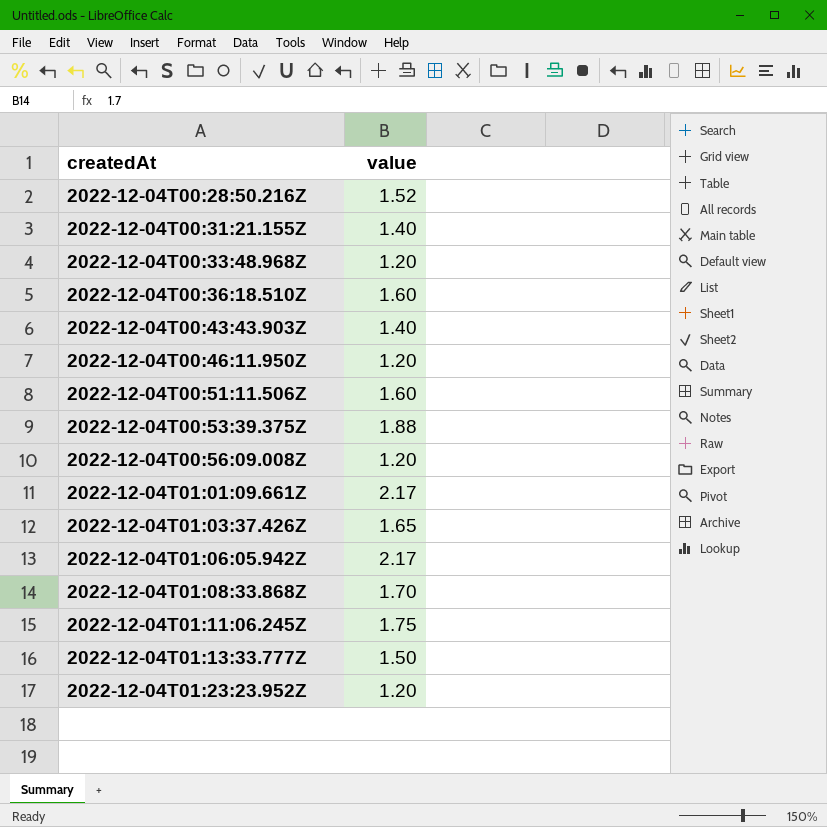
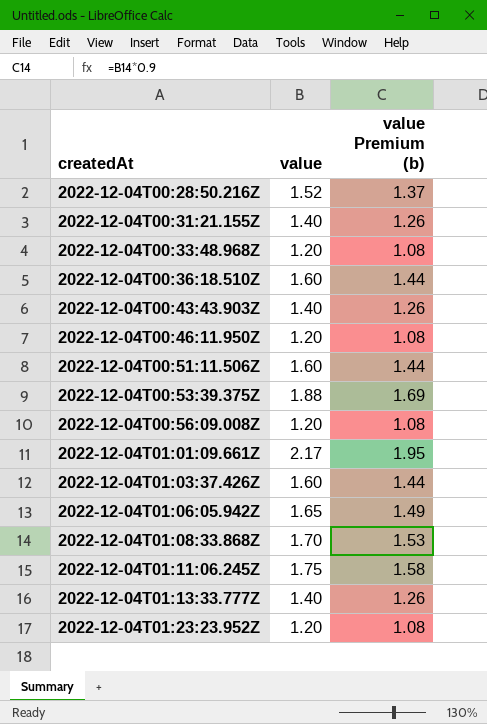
column value Premium (b) | formula: none -> [value] * 0.9
2022-12-04T01:03:37.426Z | value: 1.65 -> 1.60
2022-12-04T01:06:05.942Z | value: 2.17 -> 1.65
2022-12-04T01:13:33.777Z | value: 1.50 -> 1.40

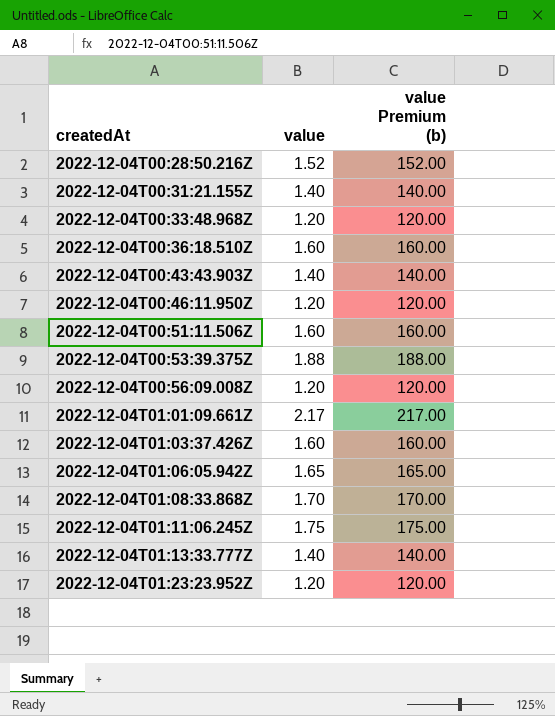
column value Premium (b) | formula: [value] * 0.9 -> [value] * 100

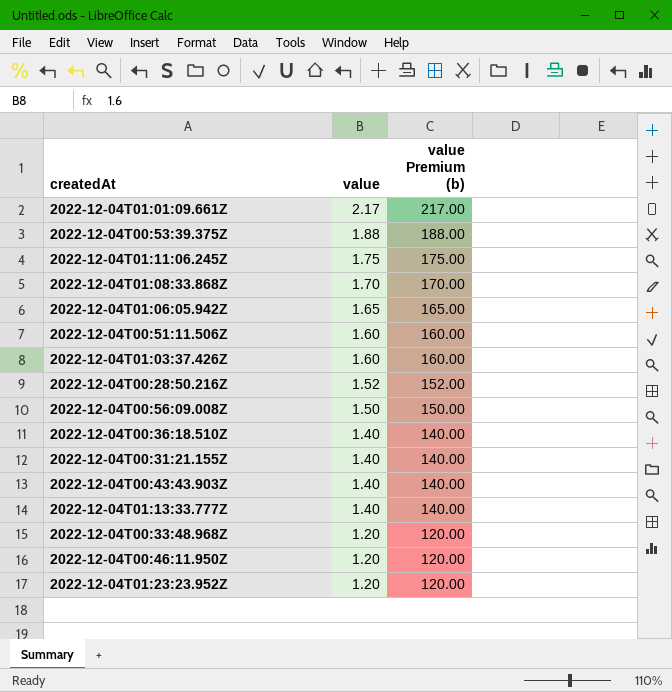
row order: createdAt ascending -> value descending
2022-12-04T00:56:09.008Z | value: 1.20 -> 1.50
2022-12-04T00:56:09.008Z | value Premium (b): 120.00 -> 150.00
2022-12-04T00:36:18.510Z | value: 1.60 -> 1.40
2022-12-04T00:36:18.510Z | value Premium (b): 160.00 -> 140.00

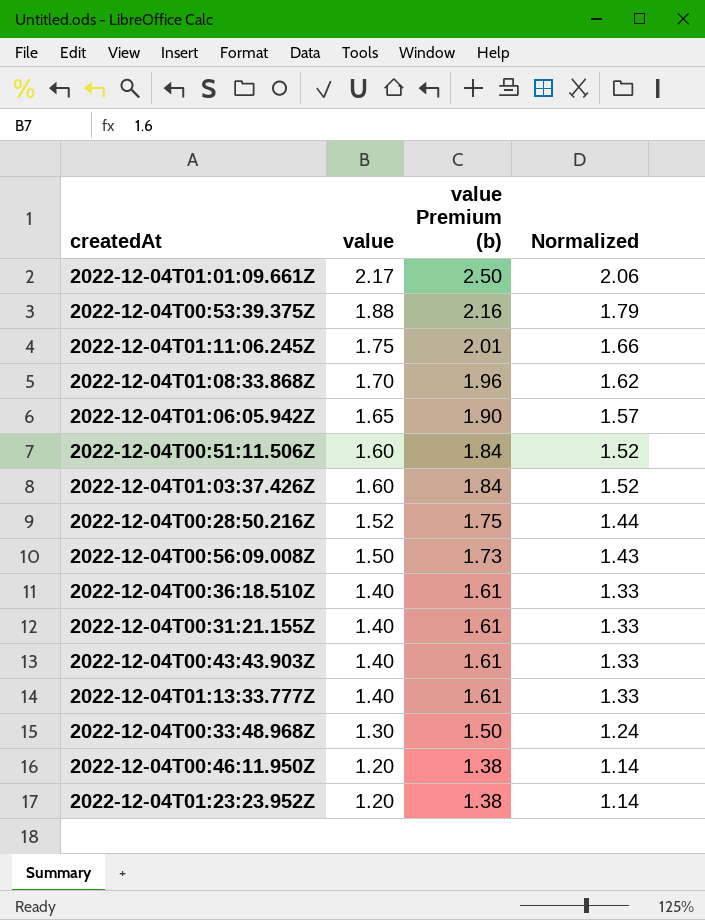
column value Premium (b) | formula: [value] * 100 -> [value] * 1.15
column Normalized | formula: none -> [value] * 0.95
2022-12-04T00:33:48.968Z | value: 1.20 -> 1.30

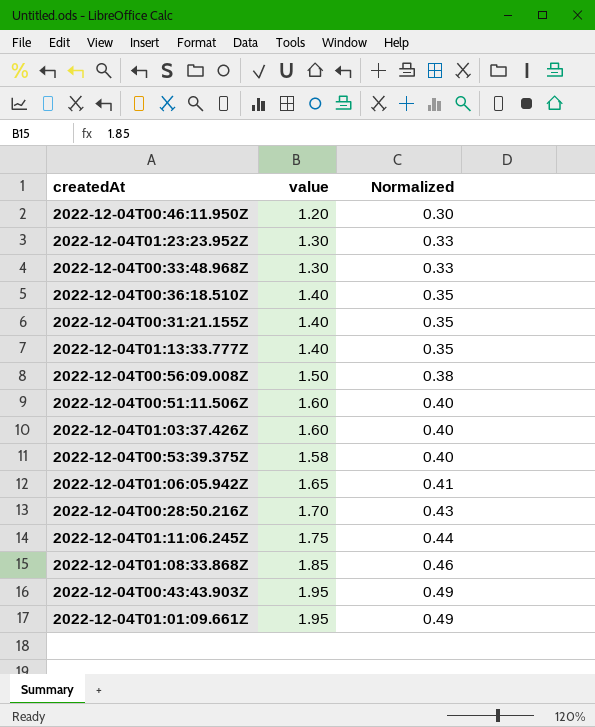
row order: value descending -> Normalized ascending
column value Premium (b) | formula: [value] * 1.15 -> none
column Normalized | formula: [value] * 0.95 -> [value] * 0.25
2022-12-04T01:23:23.952Z | value: 1.20 -> 1.30
2022-12-04T00:53:39.375Z | value: 1.88 -> 1.58
2022-12-04T00:28:50.216Z | value: 1.52 -> 1.70
2022-12-04T01:08:33.868Z | value: 1.70 -> 1.85
2022-12-04T00:43:43.903Z | value: 1.40 -> 1.95
2022-12-04T01:01:09.661Z | value: 2.17 -> 1.95

